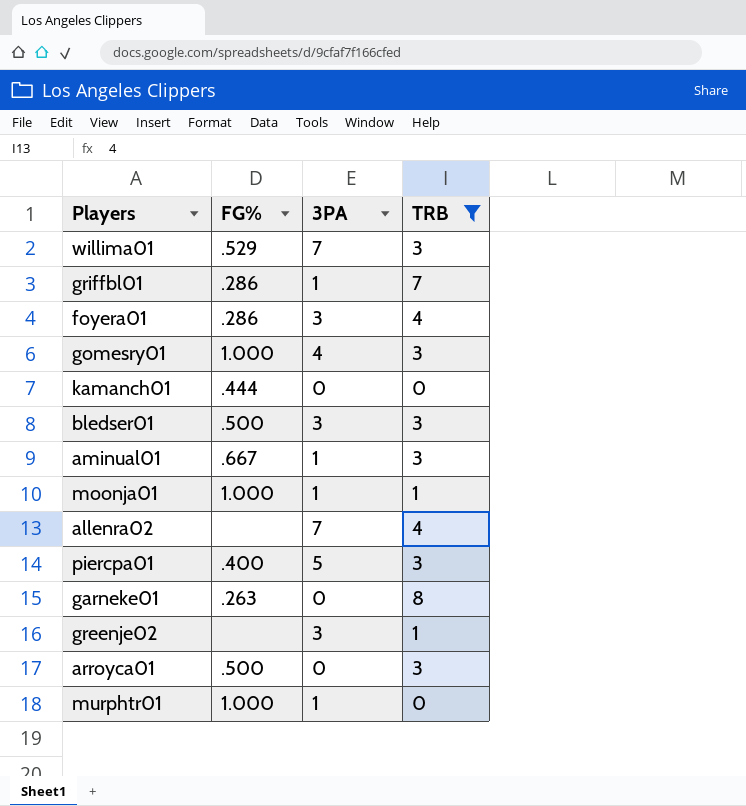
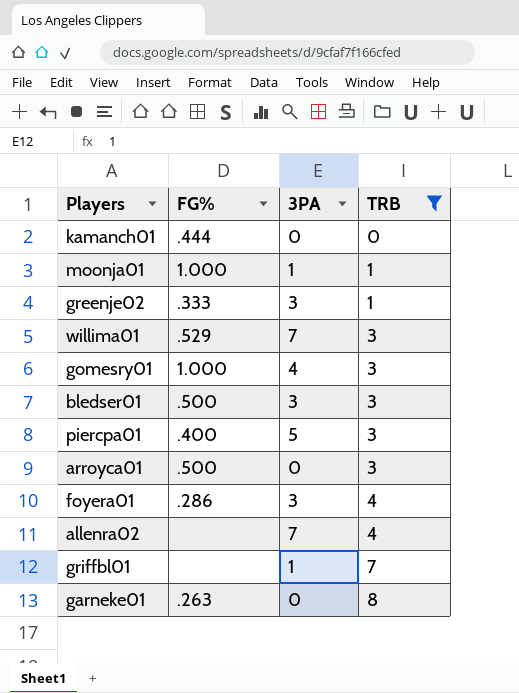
row order: none -> TRB ascending
row aminual01: .667 | 1 | 3 -> none
row murphtr01: 1.000 | 1 | 0 -> none
greenje02 | FG%: none -> .333
griffbl01 | FG%: .286 -> none

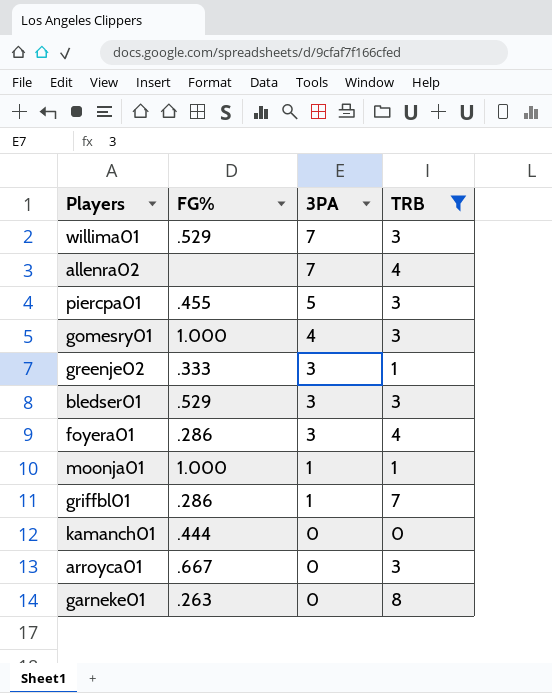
row order: TRB ascending -> 3PA descending
piercpa01 | FG%: .400 -> .455
bledser01 | FG%: .500 -> .529
griffbl01 | FG%: none -> .286
arroyca01 | FG%: .500 -> .667

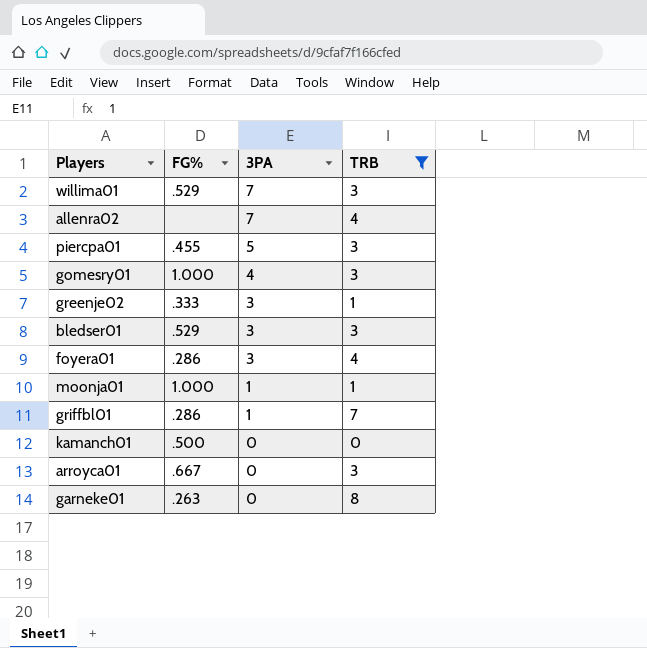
kamanch01 | FG%: .444 -> .500

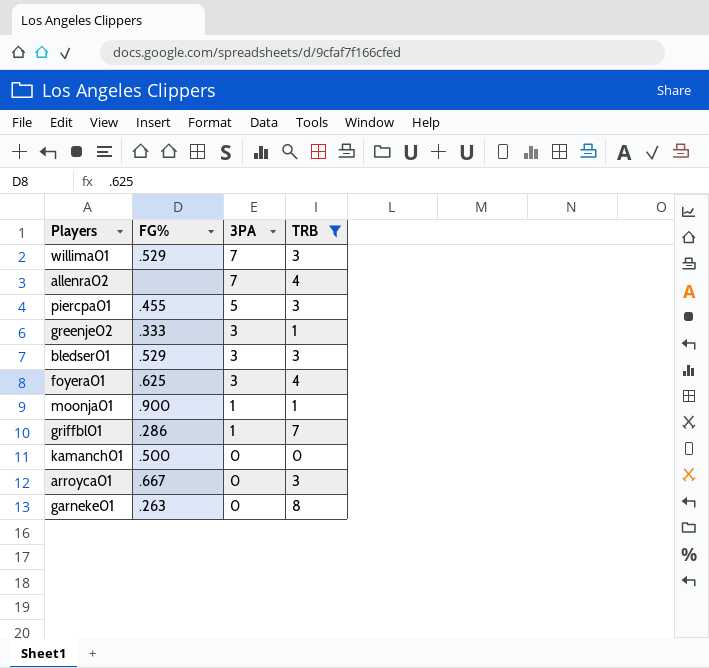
row gomesry01: 1.000 | 4 | 3 -> none
foyera01 | FG%: .286 -> .625
moonja01 | FG%: 1.000 -> .900

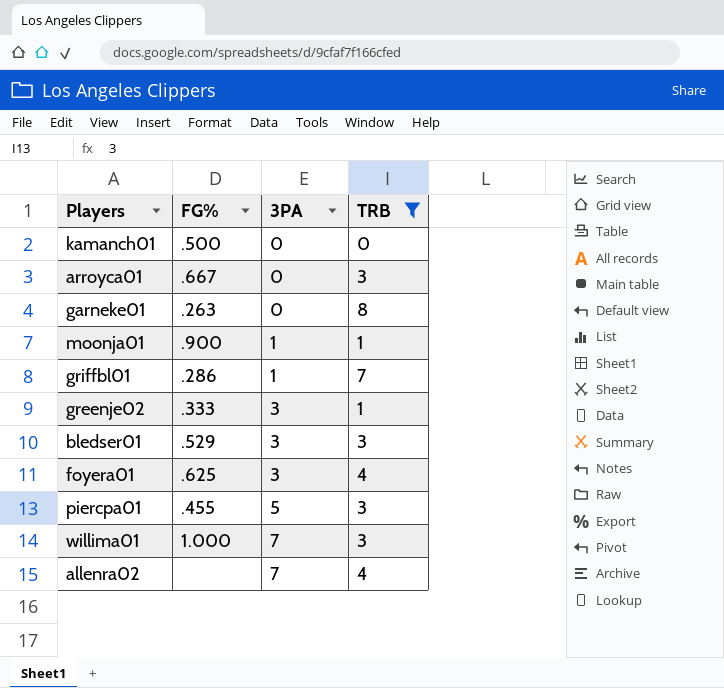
row order: 3PA descending -> 3PA ascending
willima01 | FG%: .529 -> 1.000

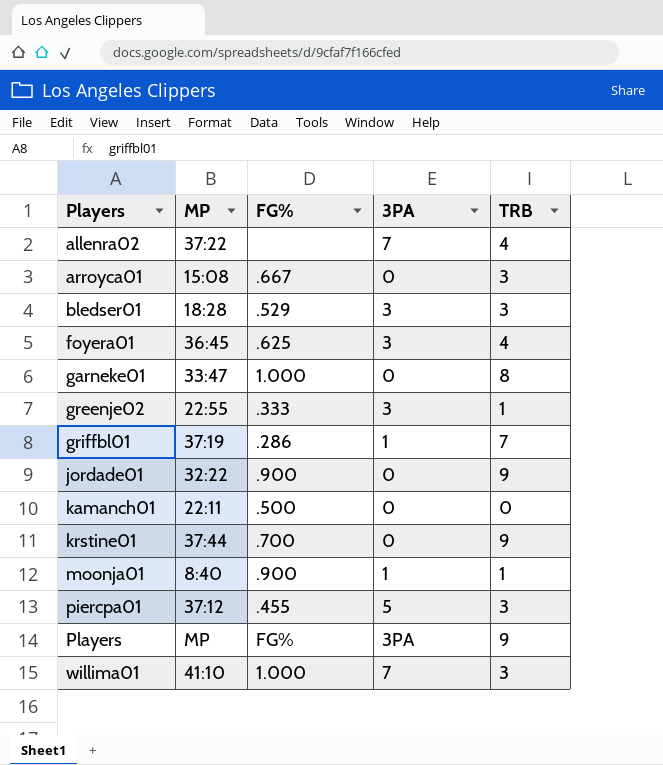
filter: TRB != 9 -> none
row order: 3PA ascending -> Players ascending
column MP | position: none -> 2
garneke01 | FG%: .263 -> 1.000

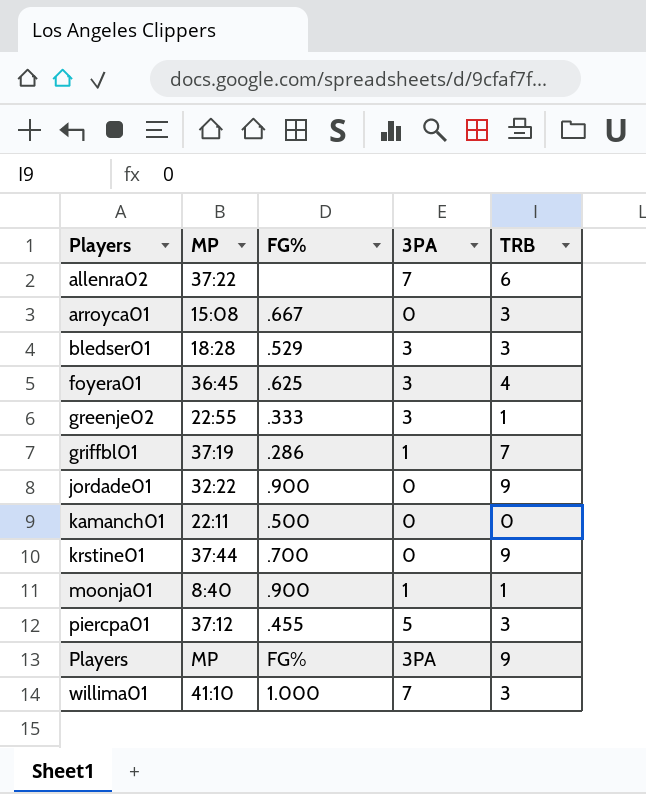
row garneke01: 33:47 | 1.000 | 0 | 8 -> none
allenra02 | TRB: 4 -> 6

